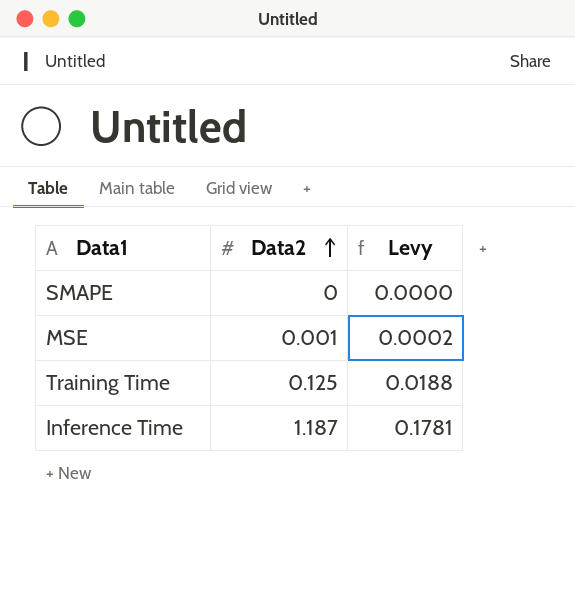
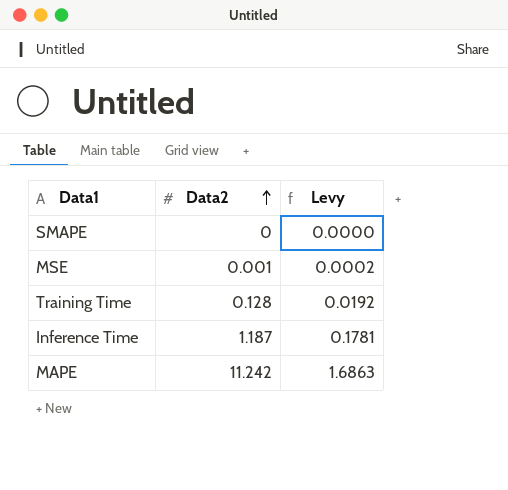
Training Time | Data2: 0.125 -> 0.128
Training Time | Levy: 0.0188 -> 0.0192
row MAPE: none -> 11.242 | 1.6863

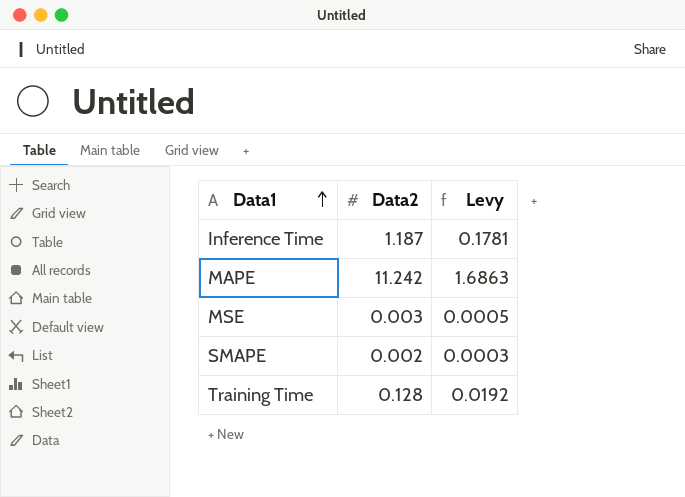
row order: Data2 ascending -> Data1 ascending
MSE | Data2: 0.001 -> 0.003
MSE | Levy: 0.0002 -> 0.0005
SMAPE | Data2: 0 -> 0.002
SMAPE | Levy: 0.0000 -> 0.0003

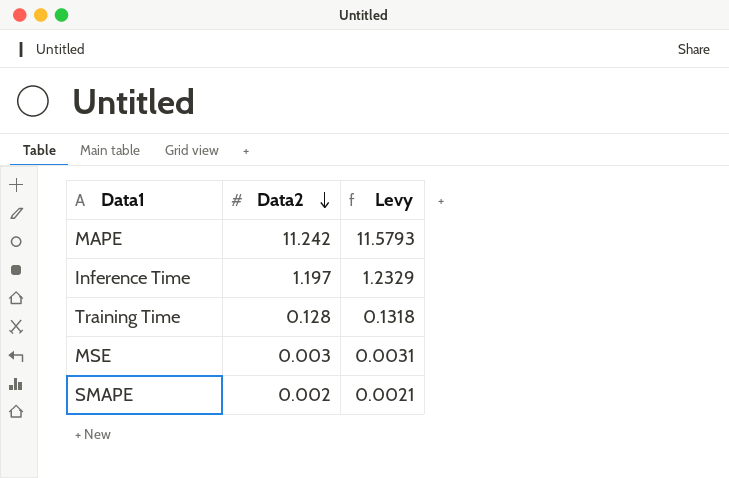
row order: Data1 ascending -> Data2 descending
column Levy | formula: [Data2] * 0.15 -> [Data2] * 1.03
Inference Time | Data2: 1.187 -> 1.197

